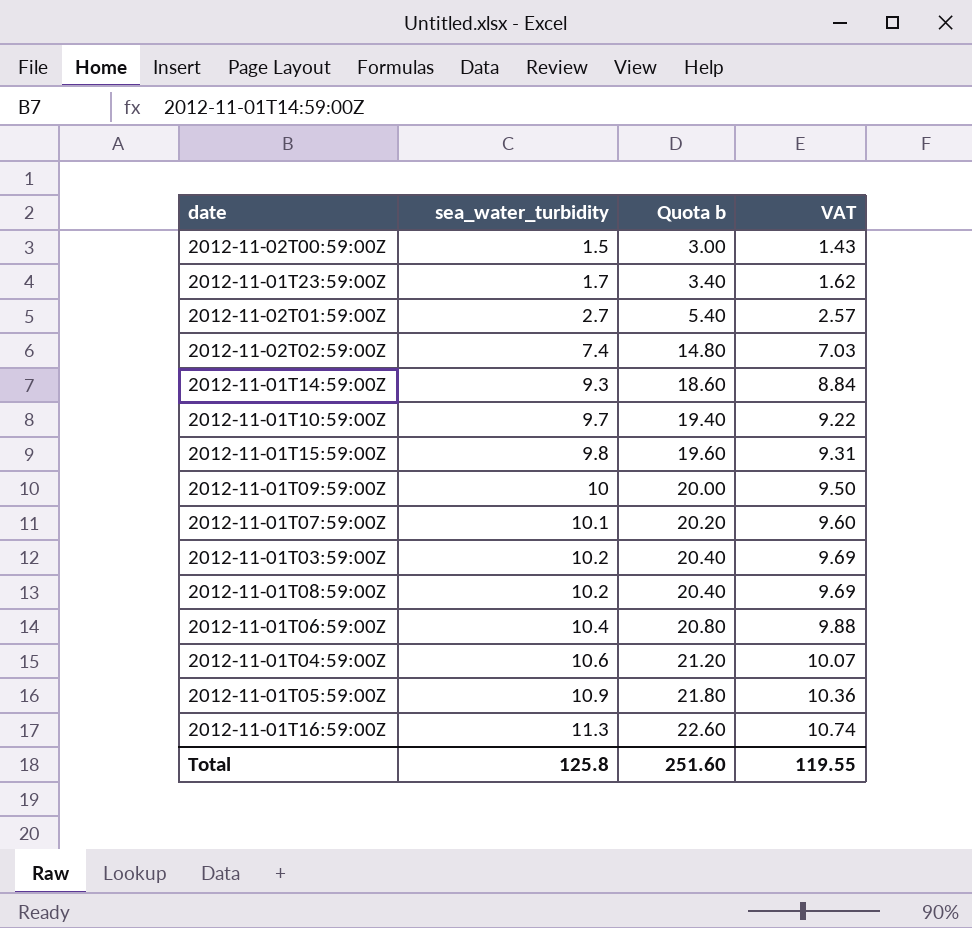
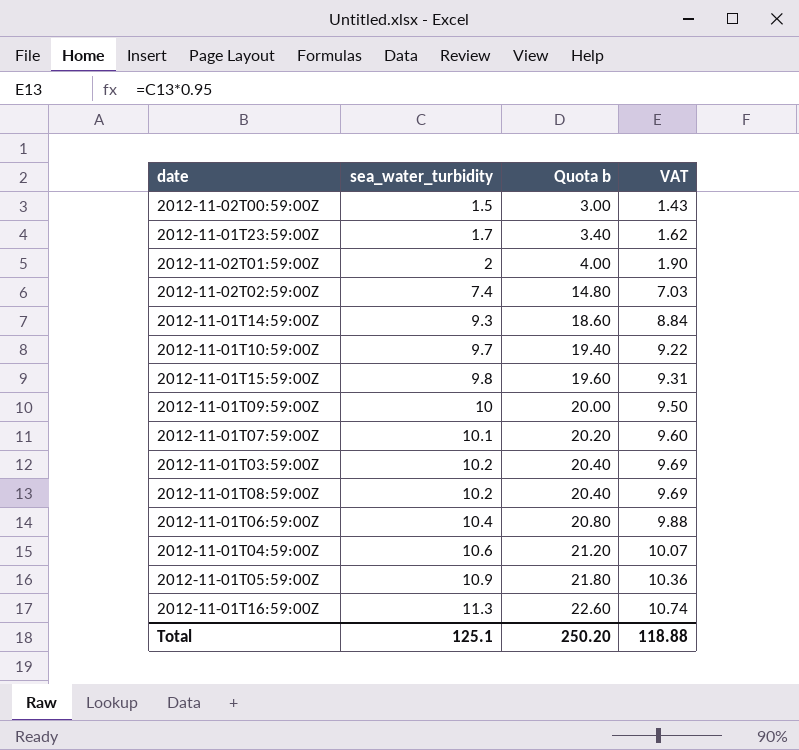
2012-11-02T01:59:00Z | sea_water_turbidity: 2.7 -> 2
2012-11-02T01:59:00Z | Quota b: 5.40 -> 4.00
2012-11-02T01:59:00Z | VAT: 2.57 -> 1.90
Total | sea_water_turbidity: 125.8 -> 125.1
Total | Quota b: 251.60 -> 250.20
Total | VAT: 119.55 -> 118.88

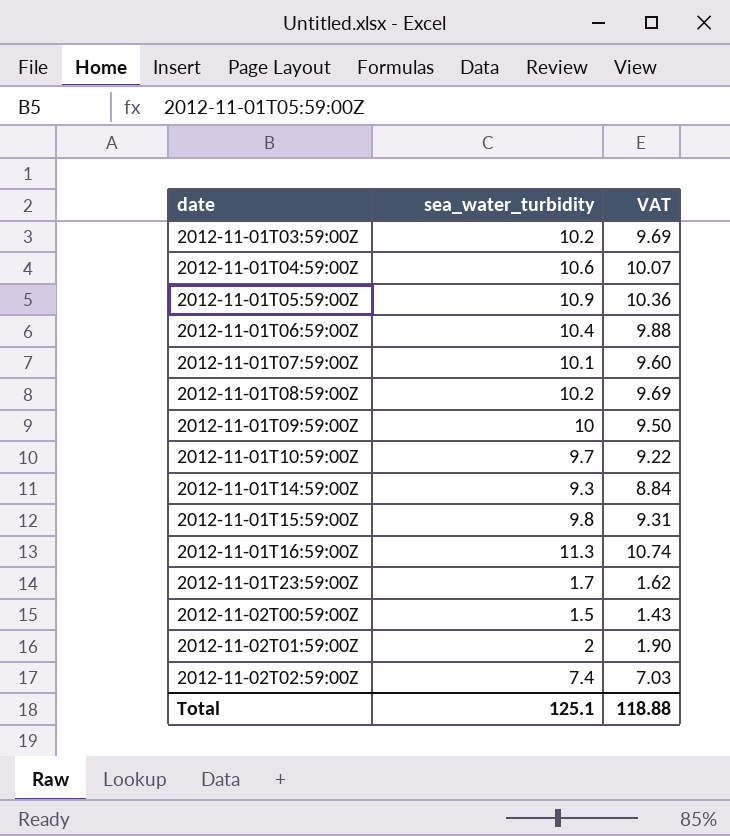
row order: sea_water_turbidity ascending -> date ascending
column Quota b | formula: [sea_water_turbidity] * 2 -> none

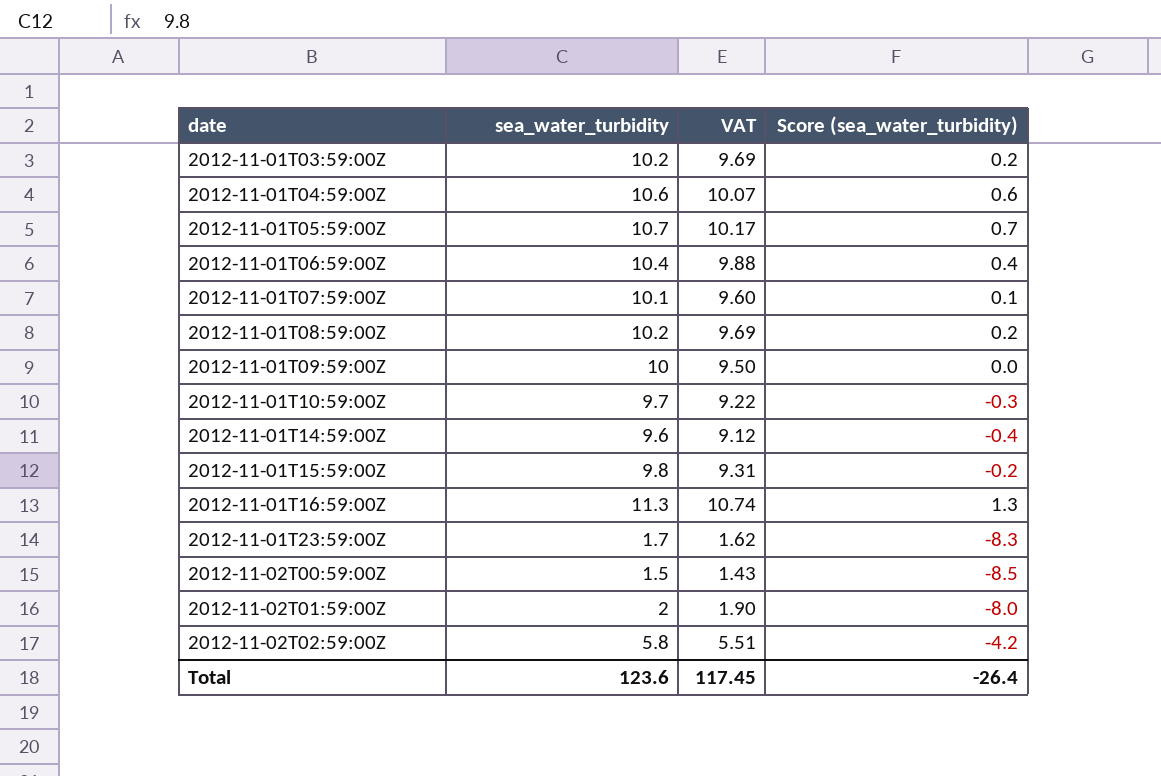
column Score (sea_water_turbidity) | formula: none -> [sea_water_turbidity] - 10
2012-11-01T05:59:00Z | sea_water_turbidity: 10.9 -> 10.7
2012-11-01T05:59:00Z | VAT: 10.36 -> 10.17
2012-11-01T14:59:00Z | sea_water_turbidity: 9.3 -> 9.6
2012-11-01T14:59:00Z | VAT: 8.84 -> 9.12
2012-11-02T02:59:00Z | sea_water_turbidity: 7.4 -> 5.8
2012-11-02T02:59:00Z | VAT: 7.03 -> 5.51
Total | sea_water_turbidity: 125.1 -> 123.6
Total | VAT: 118.88 -> 117.45

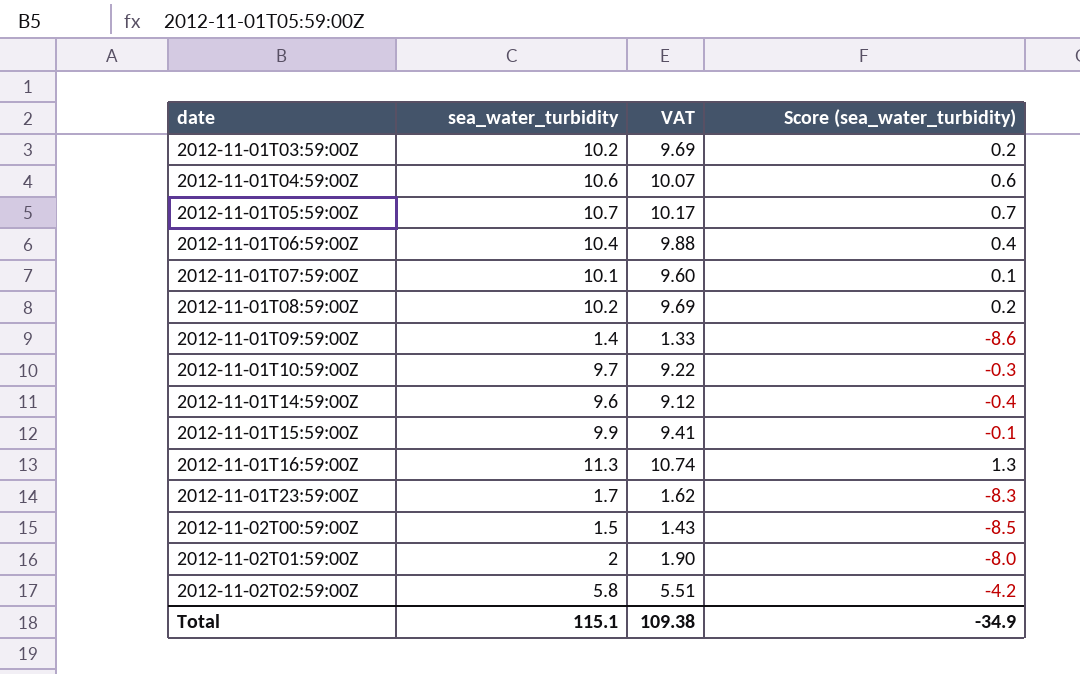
2012-11-01T09:59:00Z | sea_water_turbidity: 10 -> 1.4
2012-11-01T09:59:00Z | VAT: 9.50 -> 1.33
2012-11-01T09:59:00Z | Score (sea_water_turbidity): 0.0 -> -8.6
2012-11-01T15:59:00Z | sea_water_turbidity: 9.8 -> 9.9
2012-11-01T15:59:00Z | VAT: 9.31 -> 9.41
2012-11-01T15:59:00Z | Score (sea_water_turbidity): -0.2 -> -0.1
Total | sea_water_turbidity: 123.6 -> 115.1
Total | VAT: 117.45 -> 109.38
Total | Score (sea_water_turbidity): -26.4 -> -34.9

